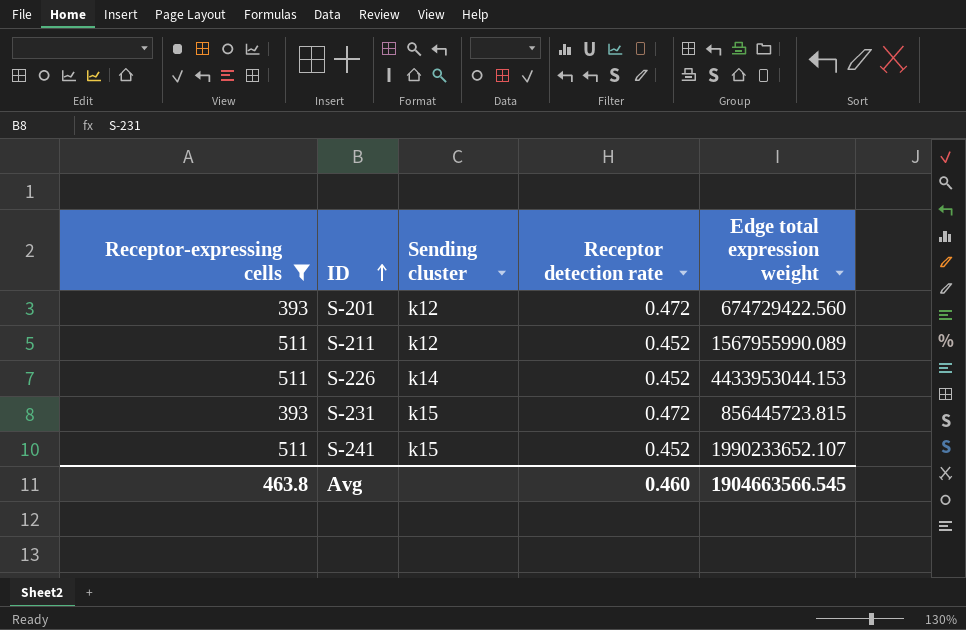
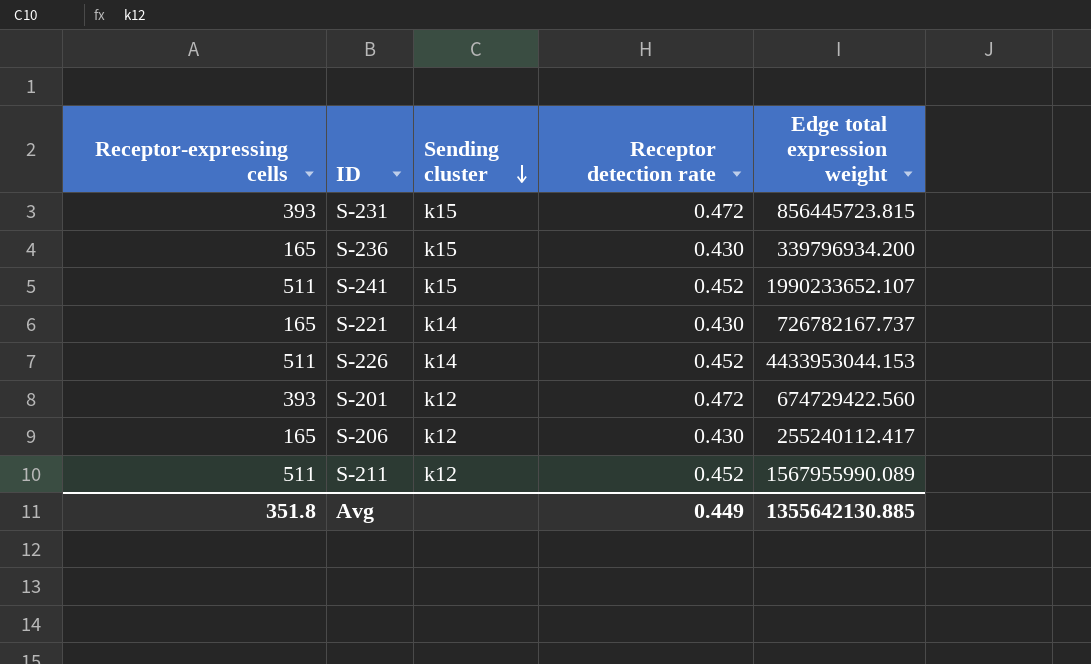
filter: Receptor-expressing cells != 165 -> none
row order: ID ascending -> Sending cluster descending
Avg | Receptor-expressing cells: 463.8 -> 351.8
Avg | Receptor detection rate: 0.460 -> 0.449
Avg | Edge total expression weight: 1904663566.545 -> 1355642130.885

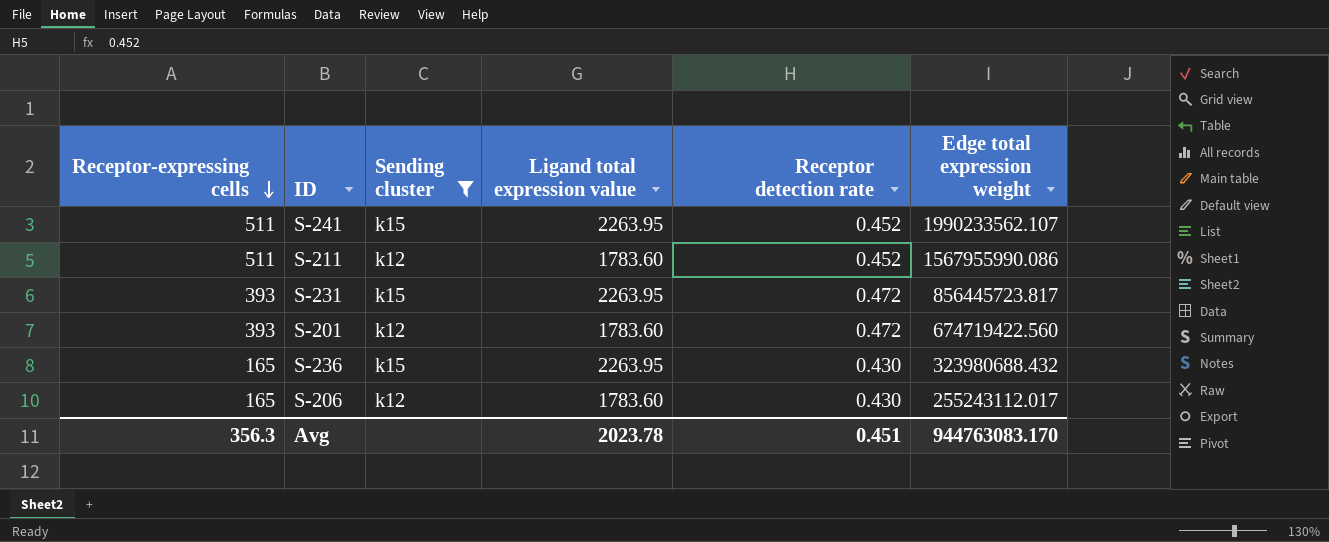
filter: none -> Sending cluster != k14
row order: Sending cluster descending -> Receptor-expressing cells descending
column Ligand total expression value | position: none -> 4
S-241 | Edge total expression weight: 1990233652.107 -> 1990233562.107
S-211 | Edge total expression weight: 1567955990.089 -> 1567955990.086
S-231 | Edge total expression weight: 856445723.815 -> 856445723.817
S-201 | Edge total expression weight: 674729422.560 -> 674719422.560
S-236 | Edge total expression weight: 339796934.200 -> 323980688.432
S-206 | Edge total expression weight: 255240112.417 -> 255243112.017
Avg | Receptor-expressing cells: 351.8 -> 356.3
Avg | Receptor detection rate: 0.449 -> 0.451
Avg | Edge total expression weight: 1355642130.885 -> 944763083.170

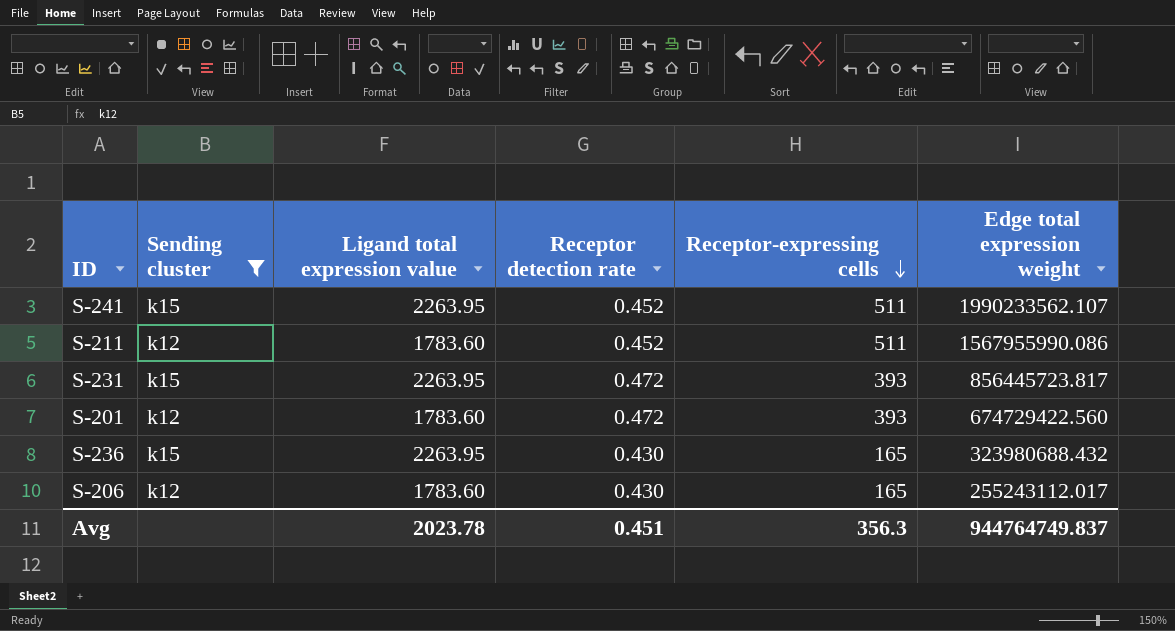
column Receptor-expressing cells | position: 1 -> 5
S-201 | Edge total expression weight: 674719422.560 -> 674729422.560
Avg | Edge total expression weight: 944763083.170 -> 944764749.837

